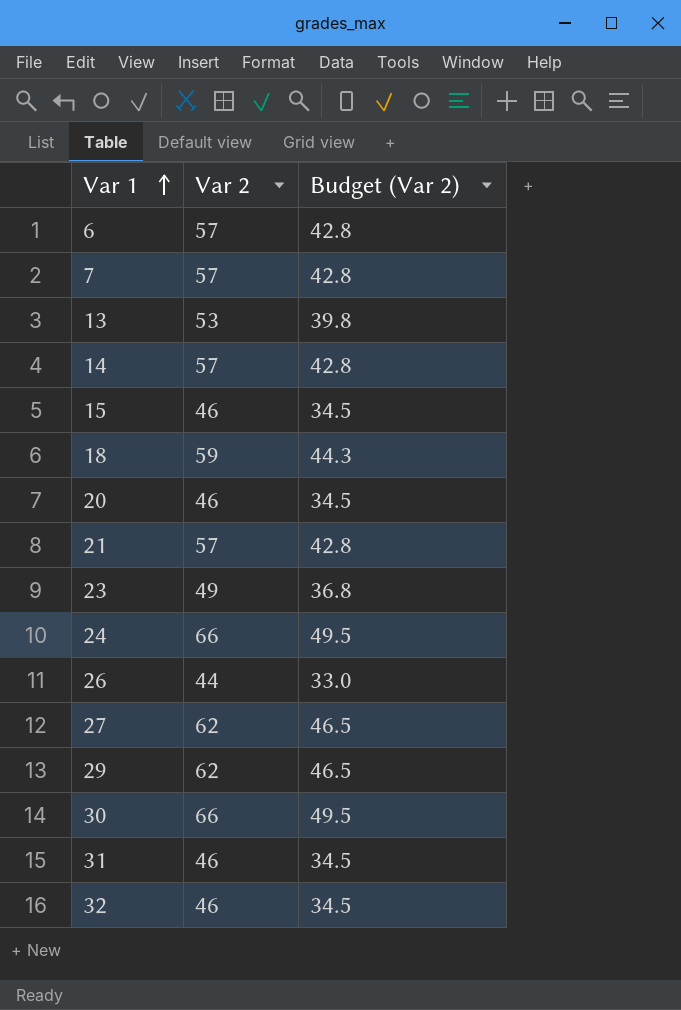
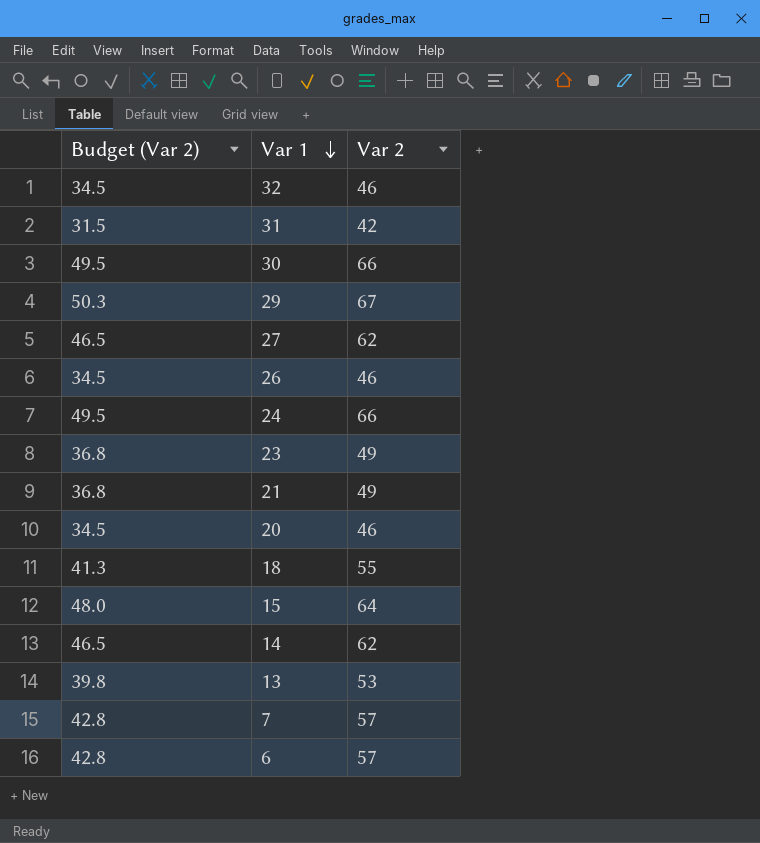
row order: Var 1 ascending -> Var 1 descending
column Budget (Var 2) | position: 3 -> 1
31 | Budget (Var 2): 34.5 -> 31.5
31 | Var 2: 46 -> 42
29 | Budget (Var 2): 46.5 -> 50.3
29 | Var 2: 62 -> 67
26 | Budget (Var 2): 33.0 -> 34.5
26 | Var 2: 44 -> 46
21 | Budget (Var 2): 42.8 -> 36.8
21 | Var 2: 57 -> 49
18 | Budget (Var 2): 44.3 -> 41.3
18 | Var 2: 59 -> 55
15 | Budget (Var 2): 34.5 -> 48.0
15 | Var 2: 46 -> 64
14 | Budget (Var 2): 42.8 -> 46.5
14 | Var 2: 57 -> 62

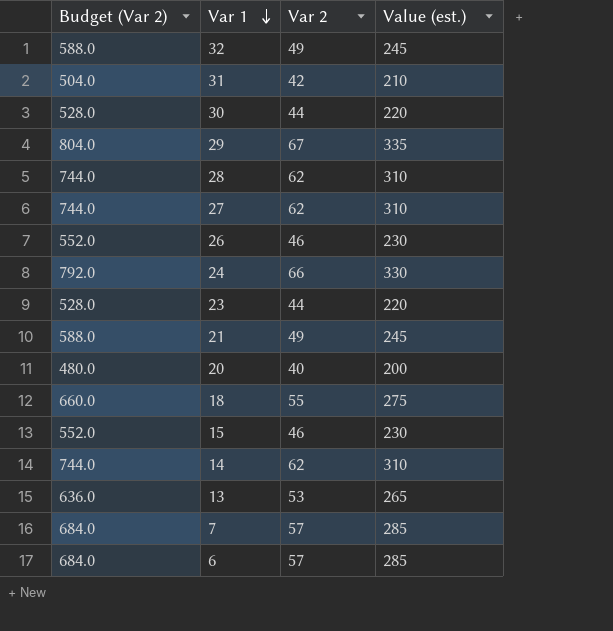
column Budget (Var 2) | formula: [Var 2] * 0.75 -> [Var 2] * 12
column Value (est.) | formula: none -> [Var 2] * 5
32 | Var 2: 46 -> 49
30 | Var 2: 66 -> 44
row 28: none -> 744.0 | 62 | 310
23 | Var 2: 49 -> 44
20 | Var 2: 46 -> 40
15 | Var 2: 64 -> 46

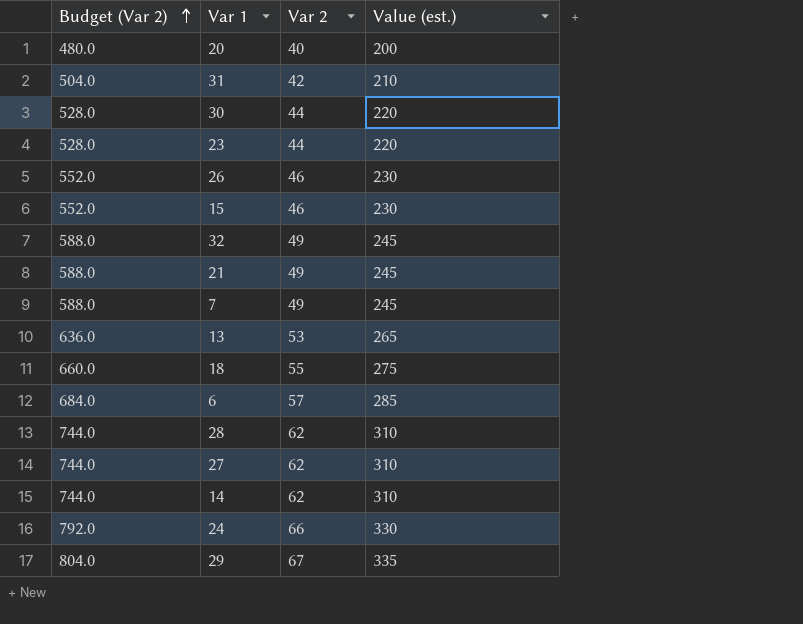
row order: Var 1 descending -> Budget (Var 2) ascending
7 | Budget (Var 2): 684.0 -> 588.0
7 | Var 2: 57 -> 49
7 | Value (est.): 285 -> 245

